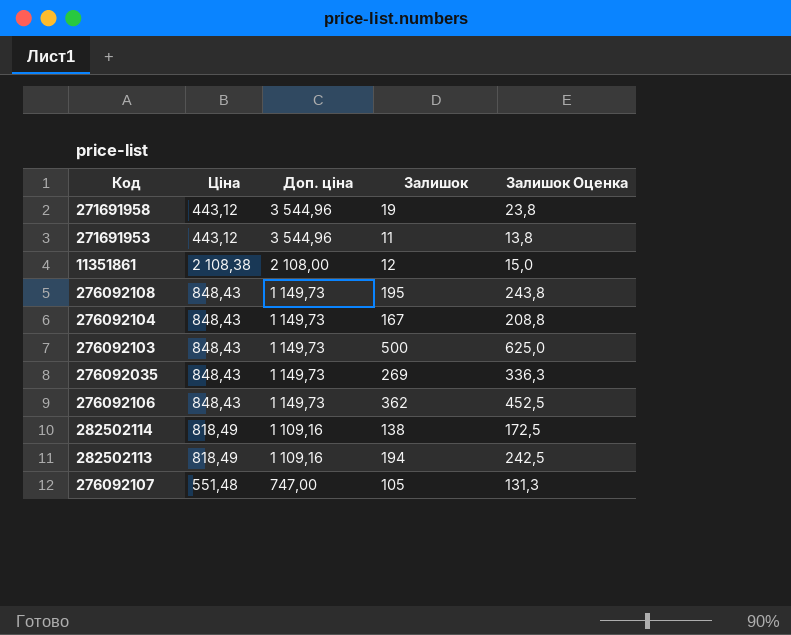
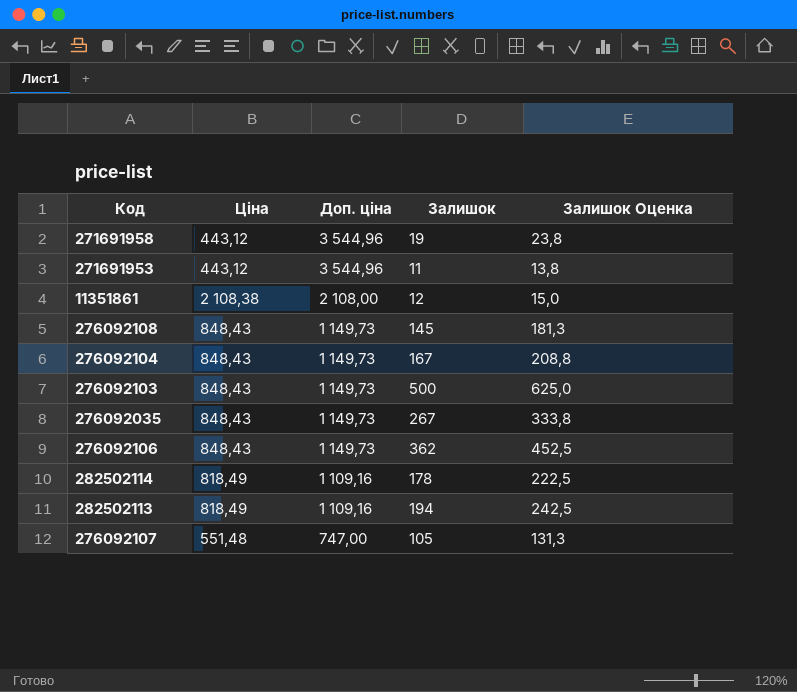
276092108 | Залишок: 195 -> 145
276092108 | Залишок Оценка: 243,8 -> 181,3
276092035 | Залишок: 269 -> 267
276092035 | Залишок Оценка: 336,3 -> 333,8
282502114 | Залишок: 138 -> 178
282502114 | Залишок Оценка: 172,5 -> 222,5

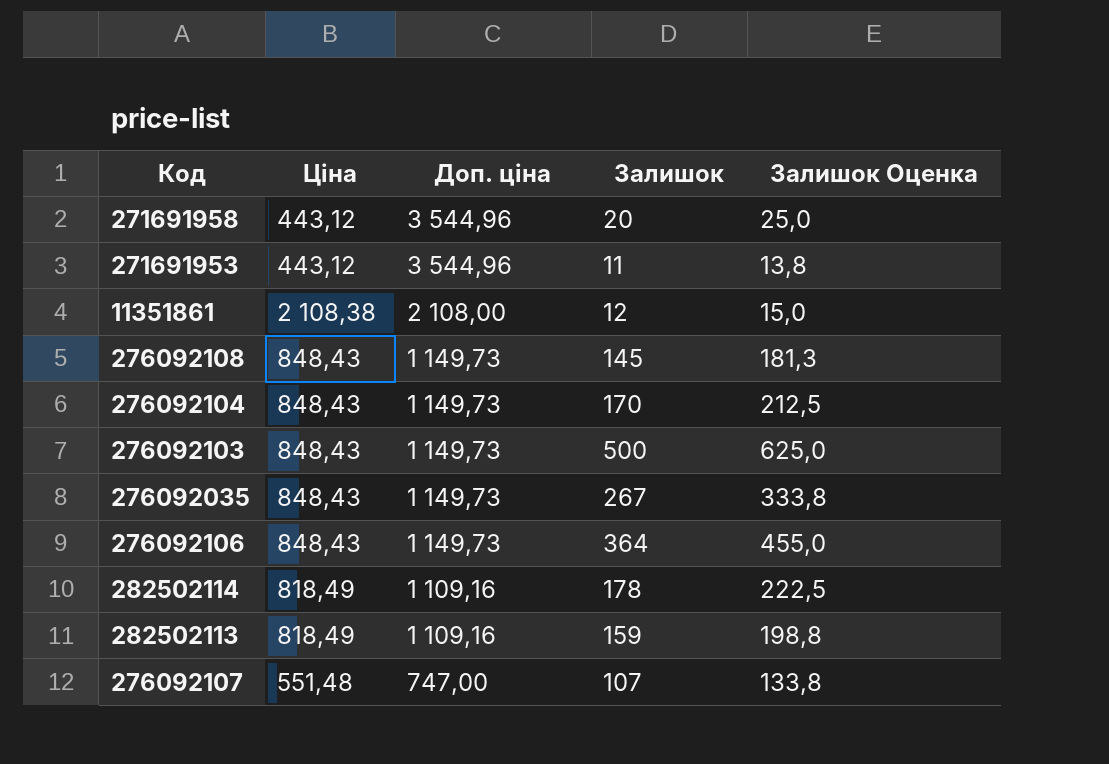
271691958 | Залишок: 19 -> 20
271691958 | Залишок Оценка: 23,8 -> 25,0
276092104 | Залишок: 167 -> 170
276092104 | Залишок Оценка: 208,8 -> 212,5
276092106 | Залишок: 362 -> 364
276092106 | Залишок Оценка: 452,5 -> 455,0
282502113 | Залишок: 194 -> 159
282502113 | Залишок Оценка: 242,5 -> 198,8
276092107 | Залишок: 105 -> 107
276092107 | Залишок Оценка: 131,3 -> 133,8

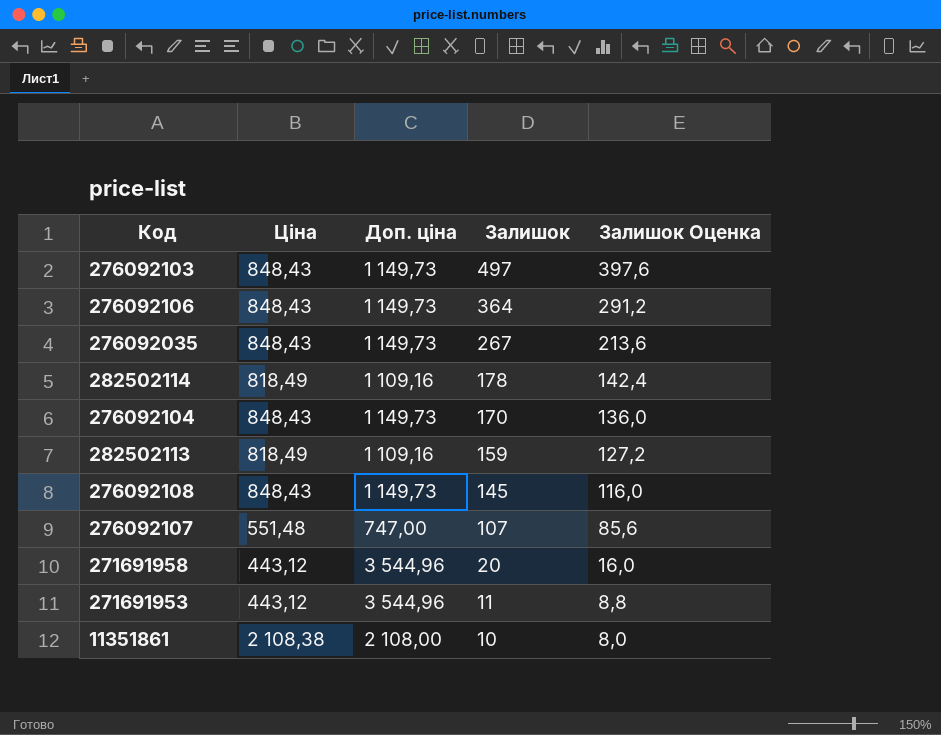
row order: Доп. ціна descending -> Залишок descending
column Залишок Оценка | formula: [Залишок] * 1,25 -> [Залишок] * 0,8
276092103 | Залишок: 500 -> 497
11351861 | Залишок: 12 -> 10

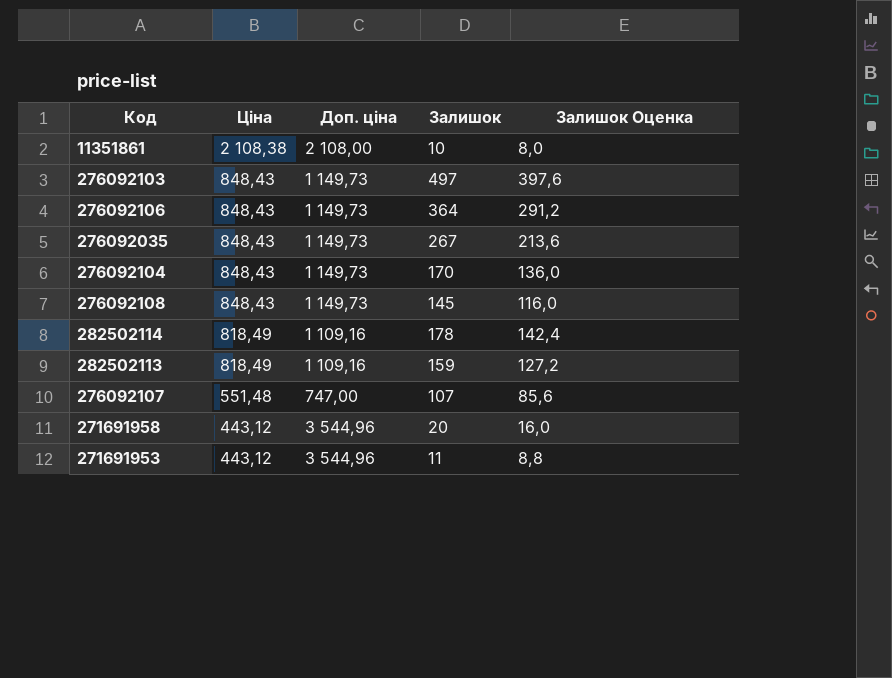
row order: Залишок descending -> Ціна descending

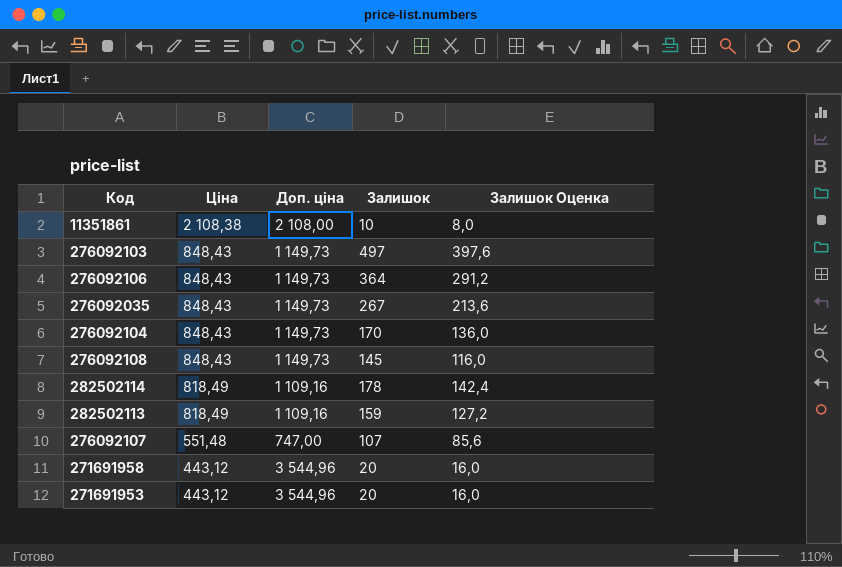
271691953 | Залишок: 11 -> 20
271691953 | Залишок Оценка: 8,8 -> 16,0

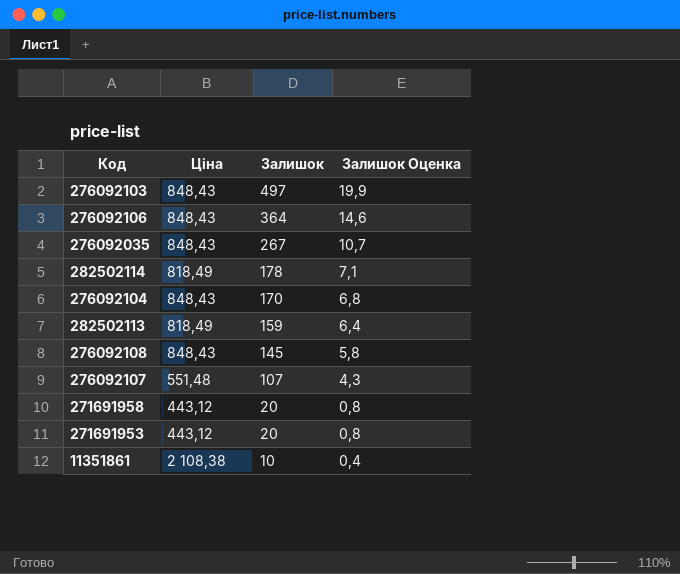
row order: Ціна descending -> Залишок descending
column Доп. ціна | position: 3 -> none
column Залишок Оценка | formula: [Залишок] * 0,8 -> [Залишок] * 0,04

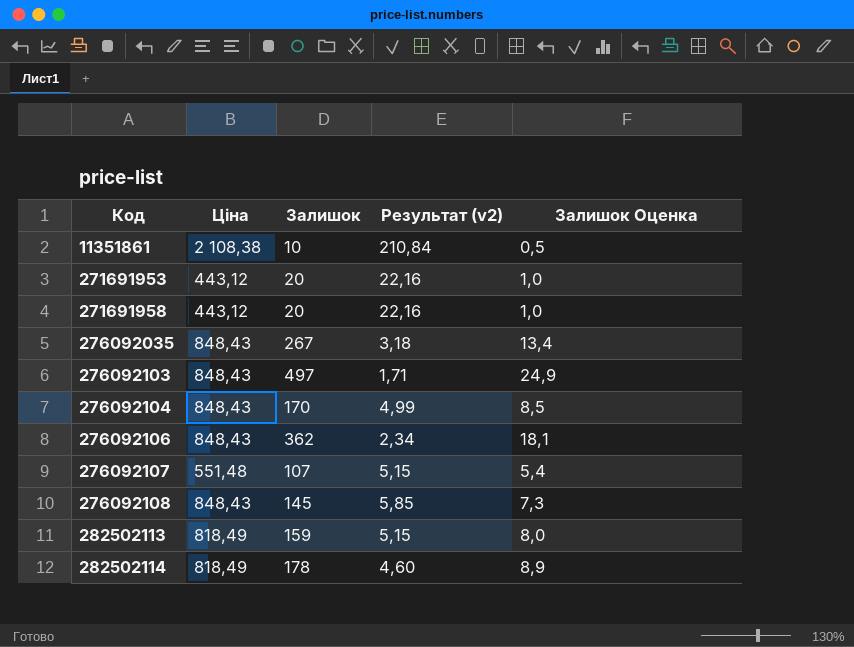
row order: Залишок descending -> Код ascending
column Результат (v2) | formula: none -> [Ціна] / [Залишок]
column Залишок Оценка | formula: [Залишок] * 0,04 -> [Залишок] * 0,05
276092106 | Залишок: 364 -> 362

